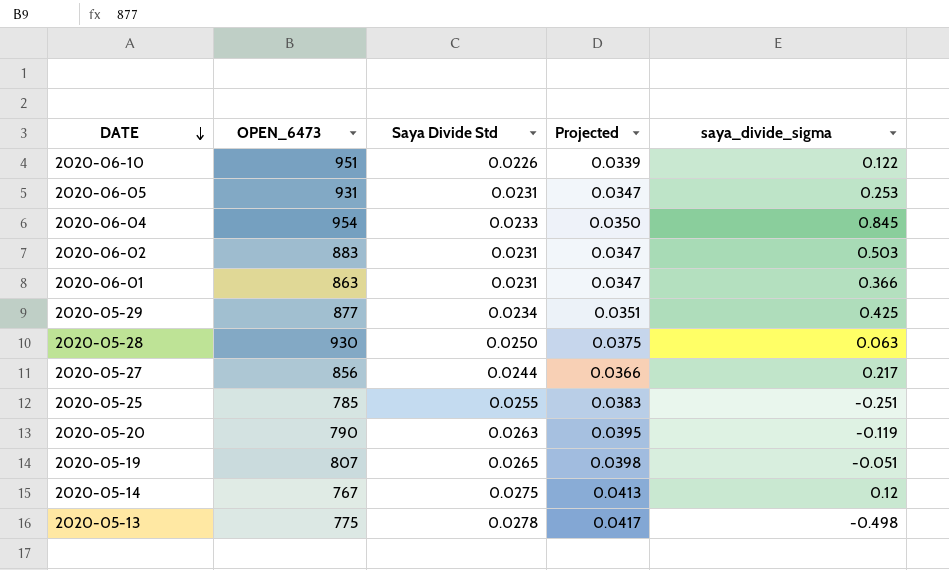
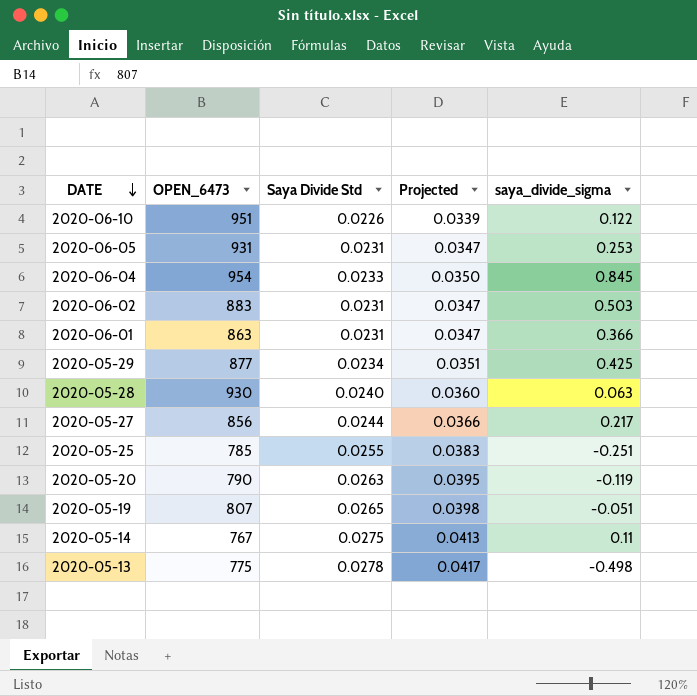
2020-05-28 | Saya Divide Std: 0.0250 -> 0.0240
2020-05-28 | Projected: 0.0375 -> 0.0360
2020-05-14 | saya_divide_sigma: 0.12 -> 0.11

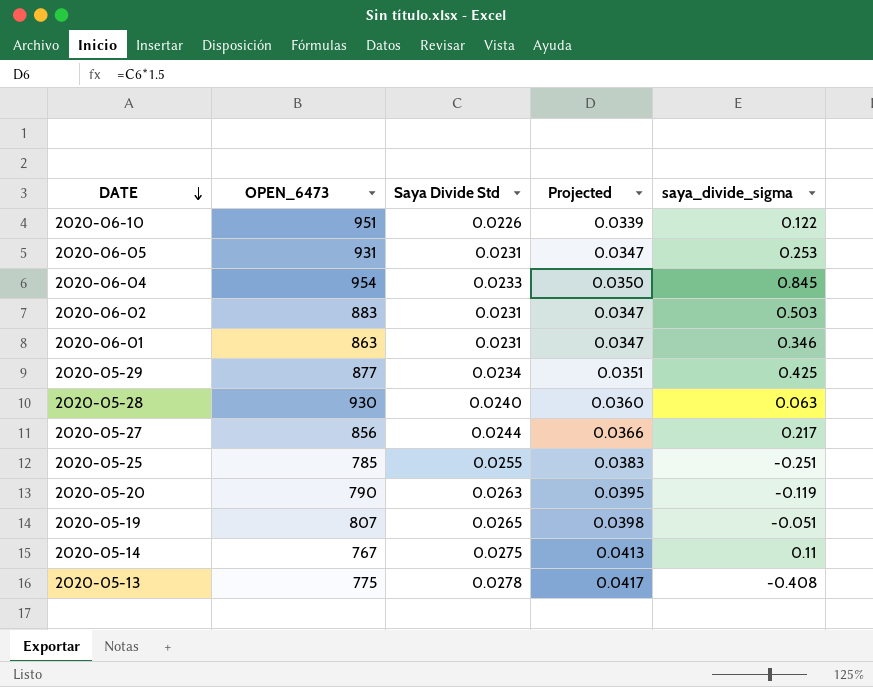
2020-06-01 | saya_divide_sigma: 0.366 -> 0.346
2020-05-13 | saya_divide_sigma: -0.498 -> -0.408

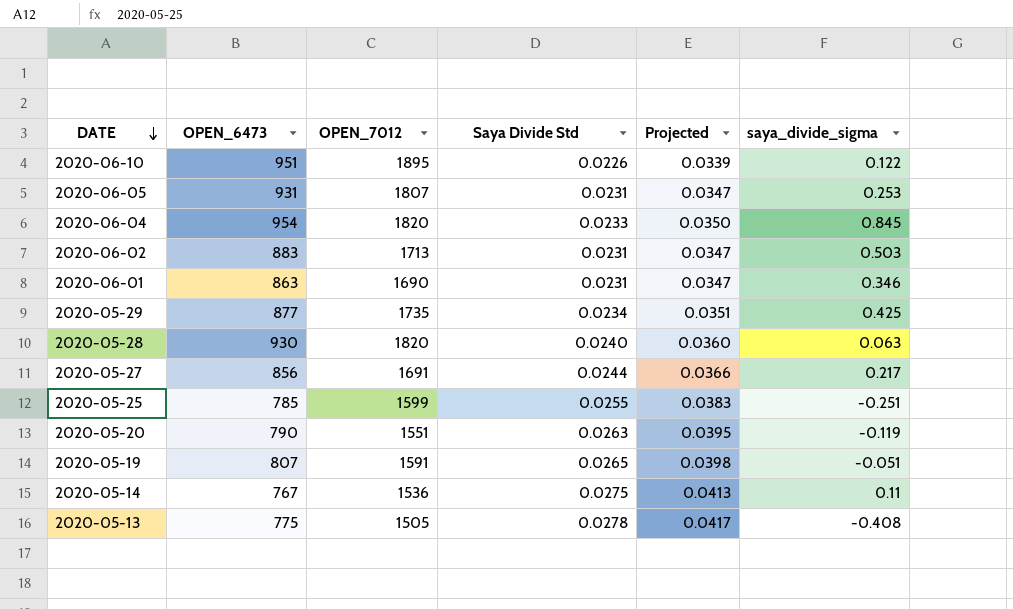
column OPEN_7012 | position: none -> 3

